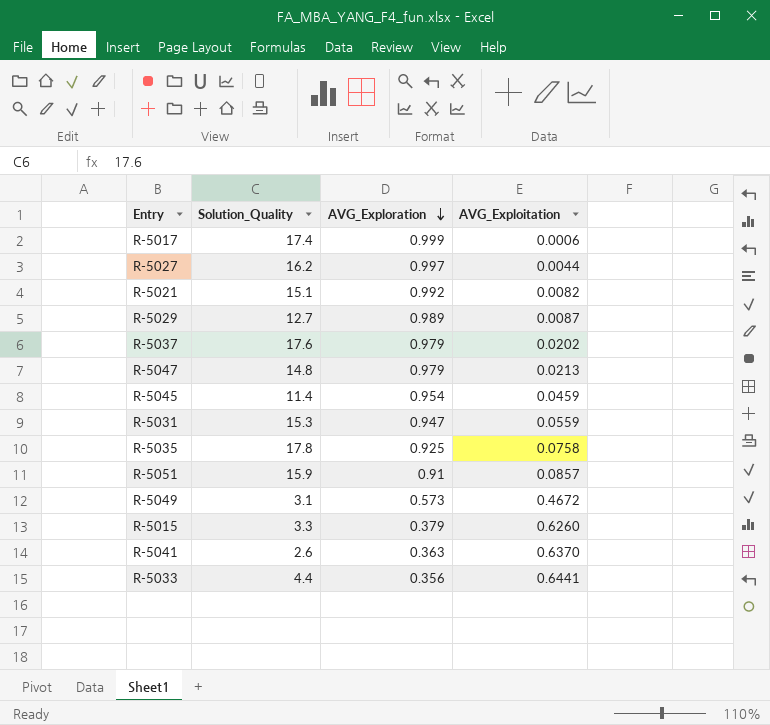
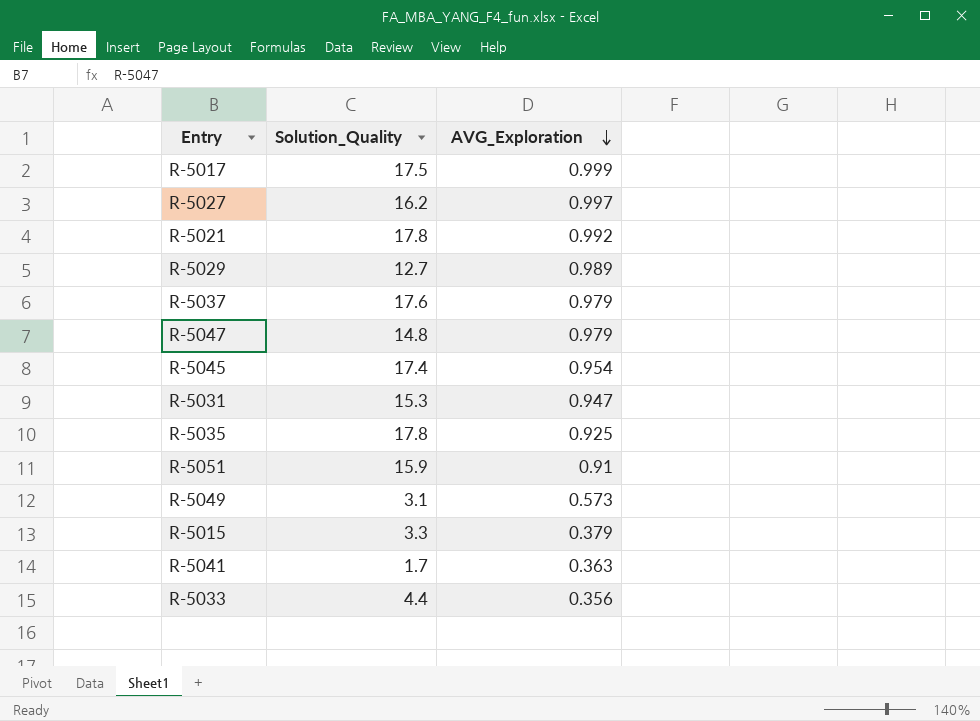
column AVG_Exploitation | position: 4 -> none
R-5017 | Solution_Quality: 17.4 -> 17.5
R-5021 | Solution_Quality: 15.1 -> 17.8
R-5045 | Solution_Quality: 11.4 -> 17.4
R-5041 | Solution_Quality: 2.6 -> 1.7

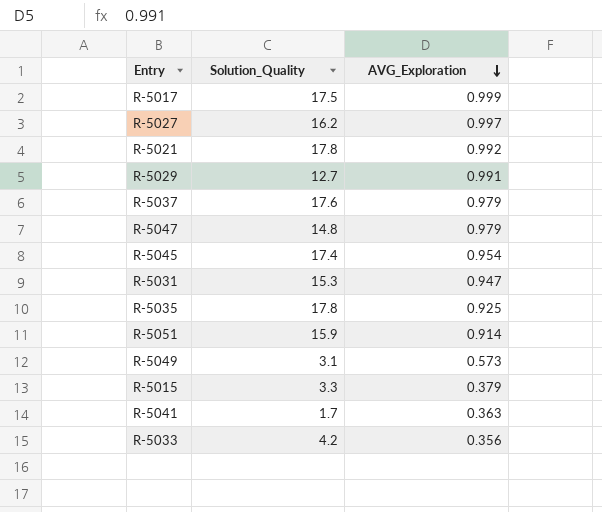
R-5029 | AVG_Exploration: 0.989 -> 0.991
R-5051 | AVG_Exploration: 0.91 -> 0.914
R-5033 | Solution_Quality: 4.4 -> 4.2

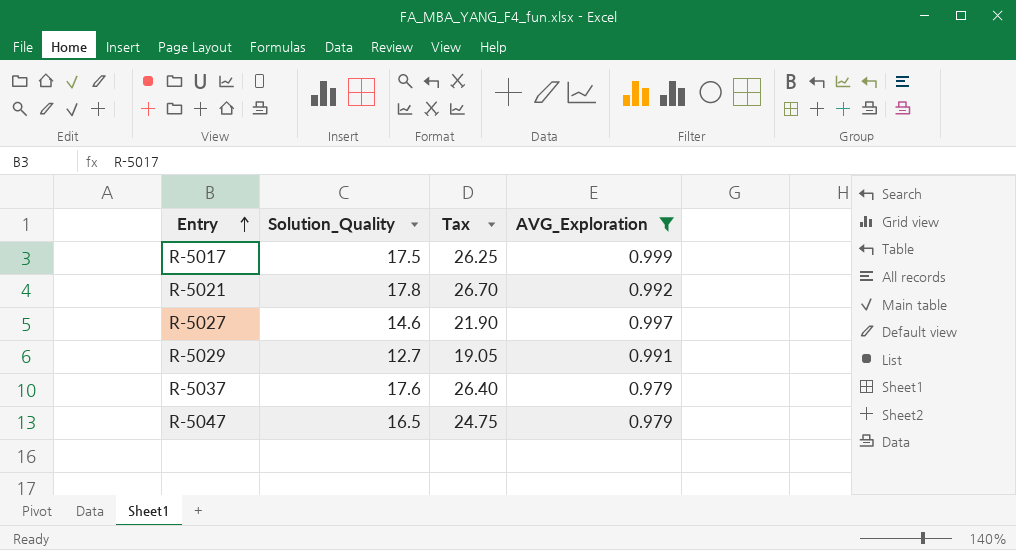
filter: none -> AVG_Exploration >= 0.979
row order: AVG_Exploration descending -> Entry ascending
column Tax | formula: none -> [Solution_Quality] * 1.5
R-5027 | Solution_Quality: 16.2 -> 14.6
R-5047 | Solution_Quality: 14.8 -> 16.5

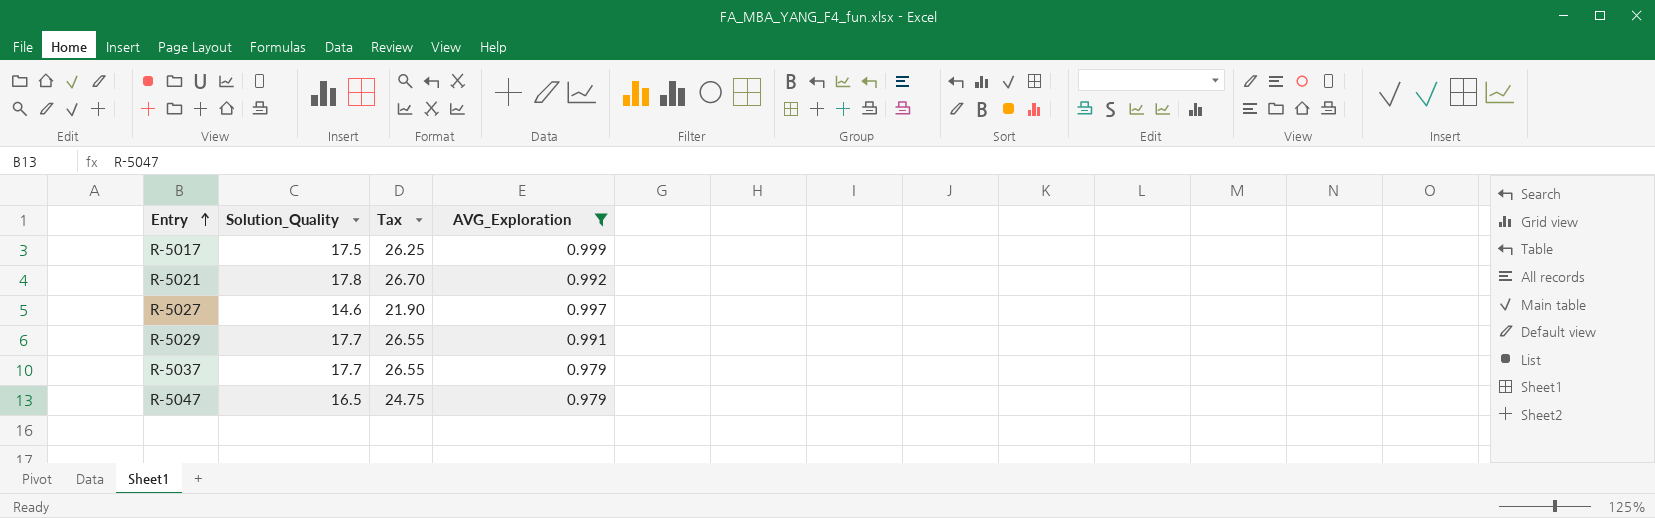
R-5029 | Solution_Quality: 12.7 -> 17.7
R-5029 | Tax: 19.05 -> 26.55
R-5037 | Solution_Quality: 17.6 -> 17.7
R-5037 | Tax: 26.40 -> 26.55

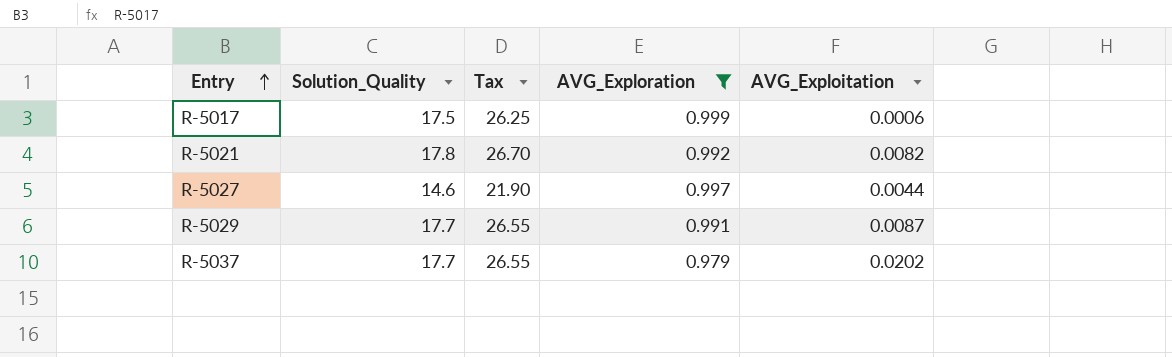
column AVG_Exploitation | position: none -> 5
row R-5047: 16.5 | 24.75 | 0.979 -> none

